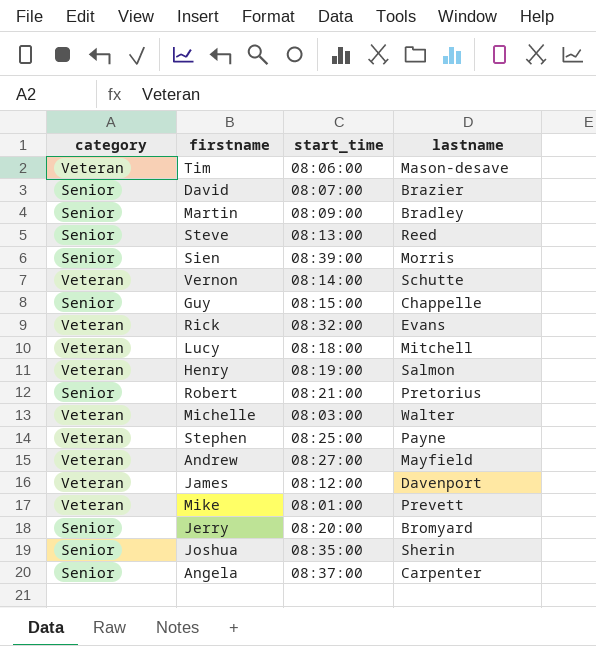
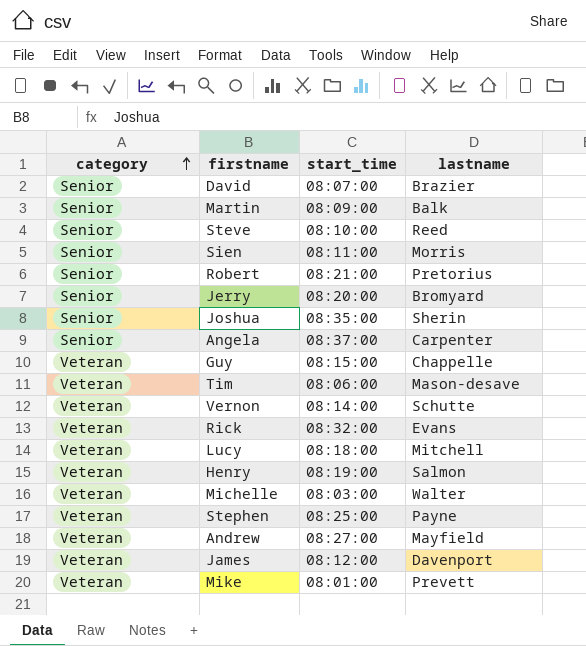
row order: none -> category ascending
Martin | lastname: Bradley -> Balk
Steve | start_time: 08:13:00 -> 08:10:00
Sien | start_time: 08:39:00 -> 08:11:00
Guy | category: Senior -> Veteran

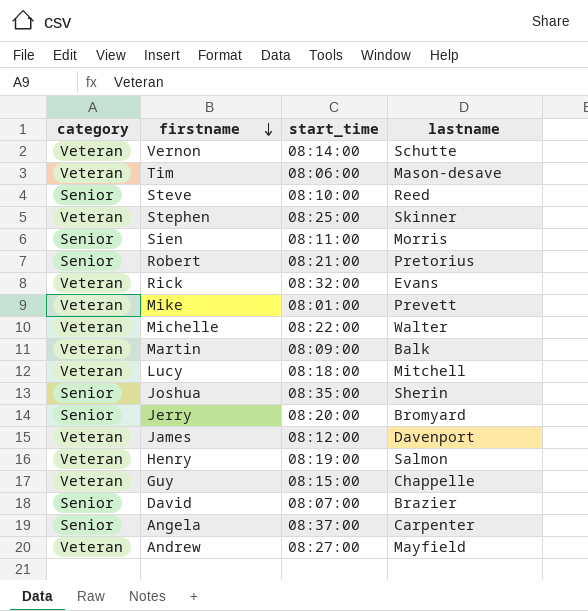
row order: category ascending -> firstname descending
Stephen | lastname: Payne -> Skinner
Michelle | start_time: 08:03:00 -> 08:22:00
Martin | category: Senior -> Veteran

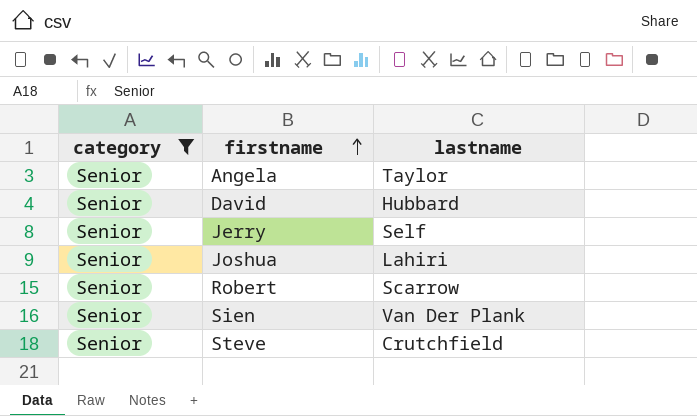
filter: none -> category = Senior
row order: firstname descending -> firstname ascending
column start_time | position: 3 -> none
Angela | lastname: Carpenter -> Taylor
David | lastname: Brazier -> Hubbard
Jerry | lastname: Bromyard -> Self
Joshua | lastname: Sherin -> Lahiri
Robert | lastname: Pretorius -> Scarrow
Sien | lastname: Morris -> Van Der Plank
Steve | lastname: Reed -> Crutchfield

